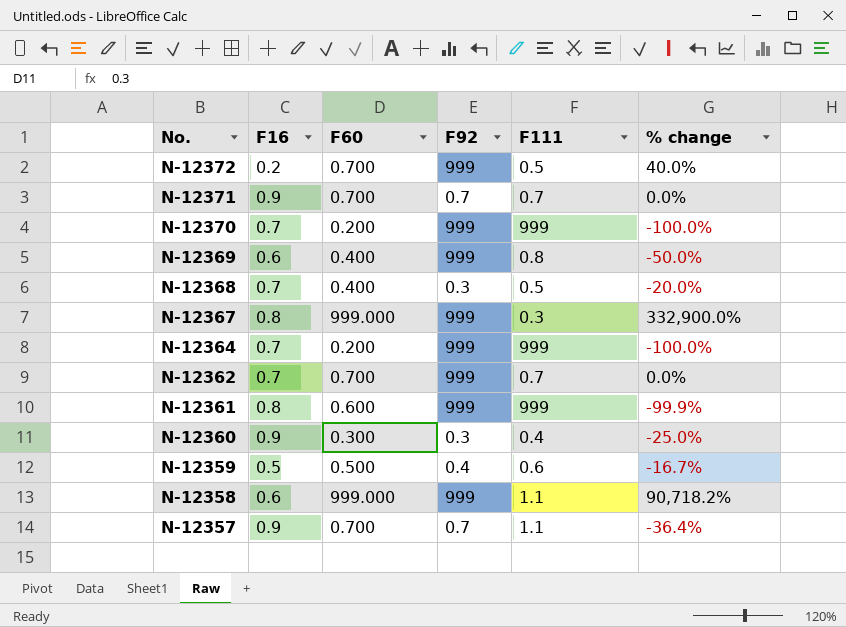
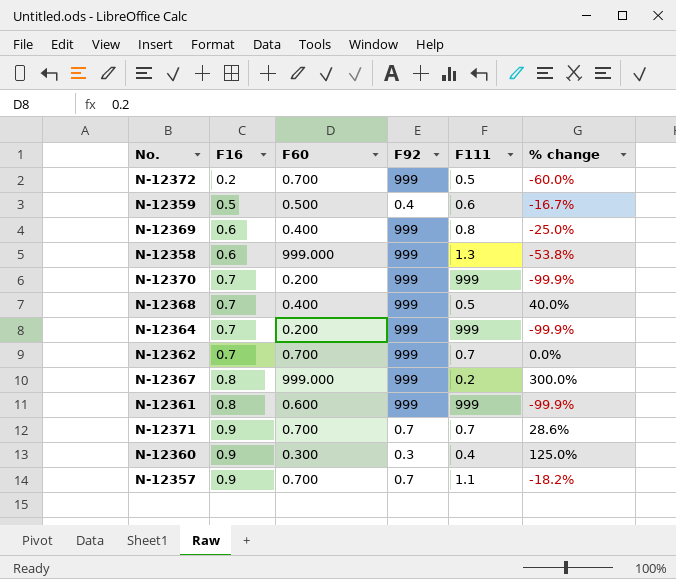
row order: No. descending -> F16 ascending
column % change | formula: ([F60] - [F111]) / [F111] -> ([F16] - [F111]) / [F111]
N-12358 | F111: 1.1 -> 1.3
N-12368 | F92: 0.3 -> 999
N-12367 | F111: 0.3 -> 0.2

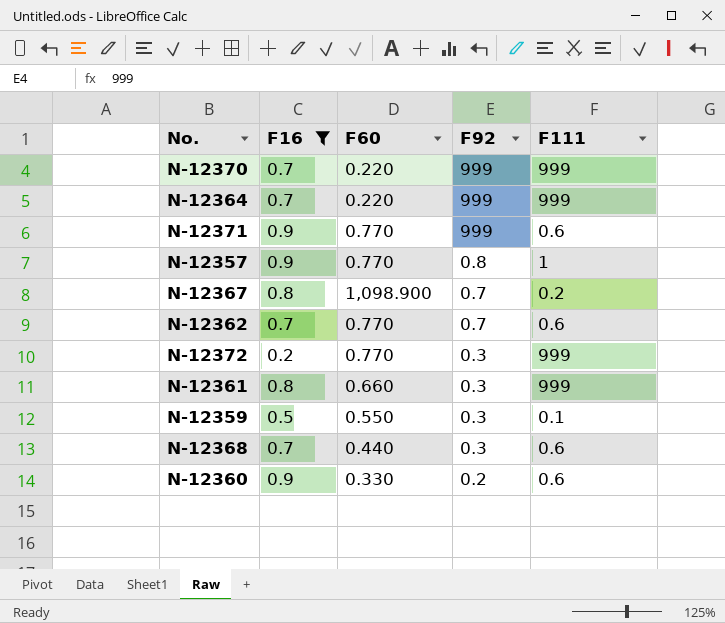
filter: none -> F16 != 0.6
row order: F16 ascending -> F92 descending
column % change | formula: ([F16] - [F111]) / [F111] -> none
N-12370 | F60: 0.200 -> 0.220
N-12364 | F60: 0.200 -> 0.220
N-12371 | F60: 0.700 -> 0.770
N-12371 | F92: 0.7 -> 999
N-12371 | F111: 0.7 -> 0.6
N-12357 | F60: 0.700 -> 0.770
N-12357 | F92: 0.7 -> 0.8
N-12357 | F111: 1.1 -> 1
N-12367 | F60: 999.000 -> 1,098.900
N-12367 | F92: 999 -> 0.7
N-12362 | F60: 0.700 -> 0.770
N-12362 | F92: 999 -> 0.7
N-12362 | F111: 0.7 -> 0.6
N-12372 | F60: 0.700 -> 0.770
N-12372 | F92: 999 -> 0.3
N-12372 | F111: 0.5 -> 999
N-12361 | F60: 0.600 -> 0.660
N-12361 | F92: 999 -> 0.3
N-12359 | F60: 0.500 -> 0.550
N-12359 | F92: 0.4 -> 0.3
N-12359 | F111: 0.6 -> 0.1
N-12368 | F60: 0.400 -> 0.440
N-12368 | F92: 999 -> 0.3
N-12368 | F111: 0.5 -> 0.6
N-12360 | F60: 0.300 -> 0.330
N-12360 | F92: 0.3 -> 0.2
N-12360 | F111: 0.4 -> 0.6

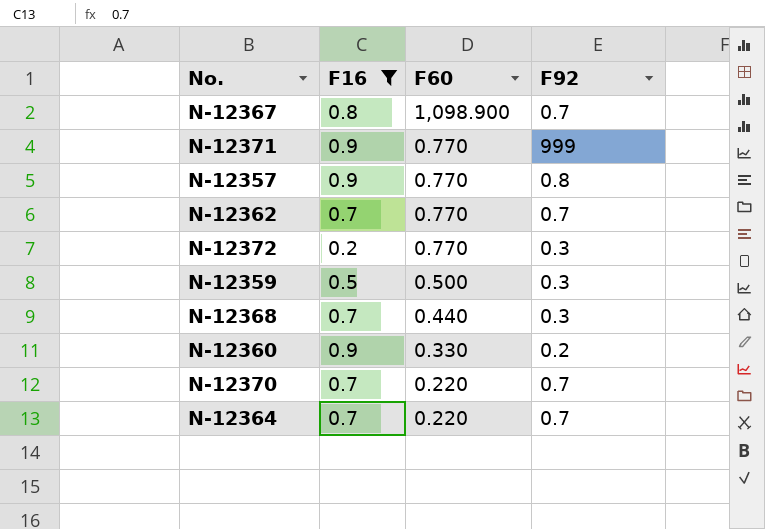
row order: F92 descending -> F60 descending
column F111 | position: 5 -> none
row N-12361: 0.8 | 0.660 | 0.3 | 999 -> none
N-12359 | F60: 0.550 -> 0.500
N-12370 | F92: 999 -> 0.7
N-12364 | F92: 999 -> 0.7

